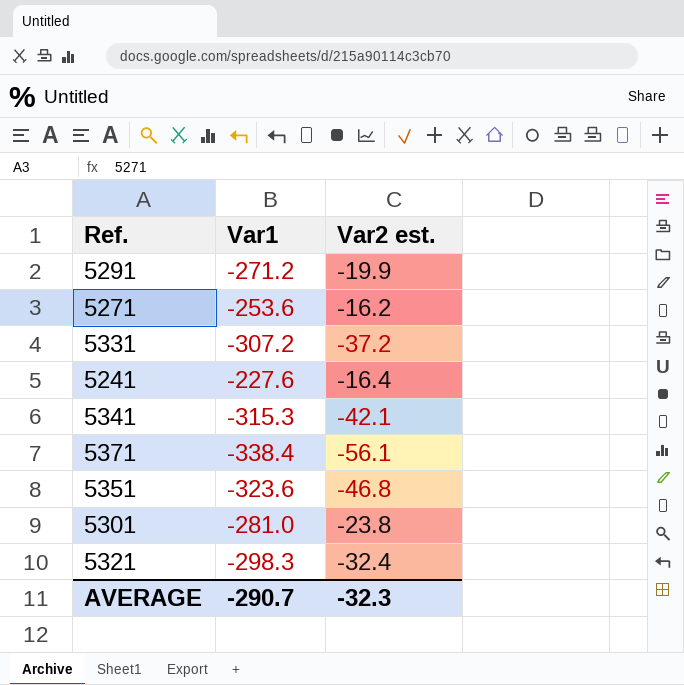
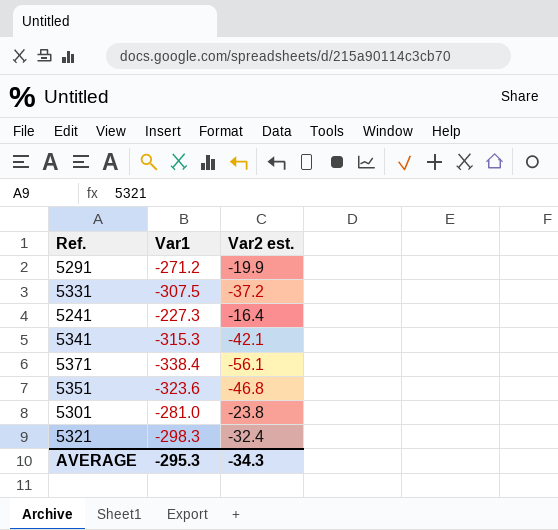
row 5271: -253.6 | -16.2 -> none
5331 | Var1: -307.2 -> -307.5
5241 | Var1: -227.6 -> -227.3
AVERAGE | Var1: -290.7 -> -295.3
AVERAGE | Var2 est.: -32.3 -> -34.3

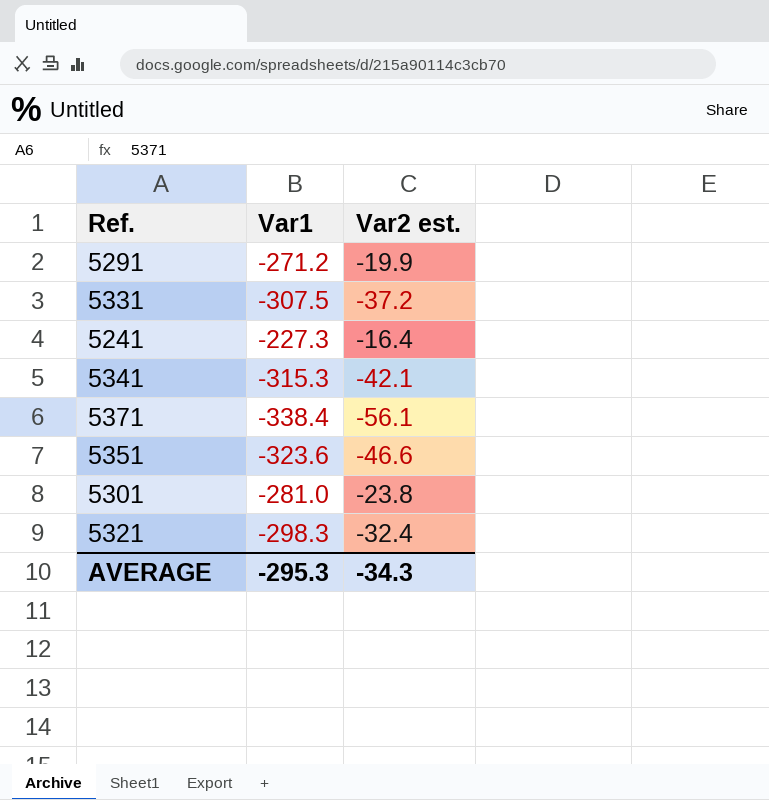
5351 | Var2 est.: -46.8 -> -46.6

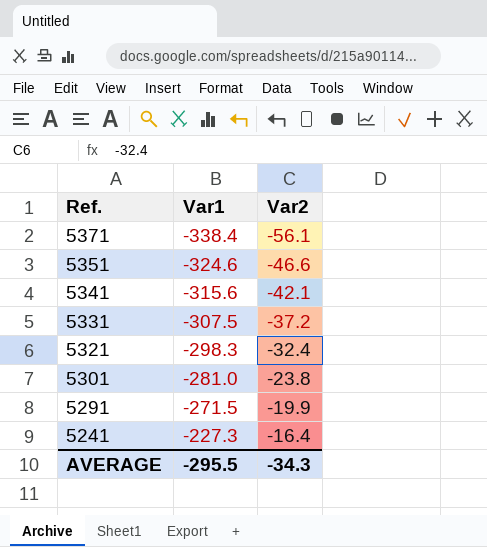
row order: none -> Ref. descending
column name: Var2 est. -> Var2
5351 | Var1: -323.6 -> -324.6
5341 | Var1: -315.3 -> -315.6
5291 | Var1: -271.2 -> -271.5
AVERAGE | Var1: -295.3 -> -295.5

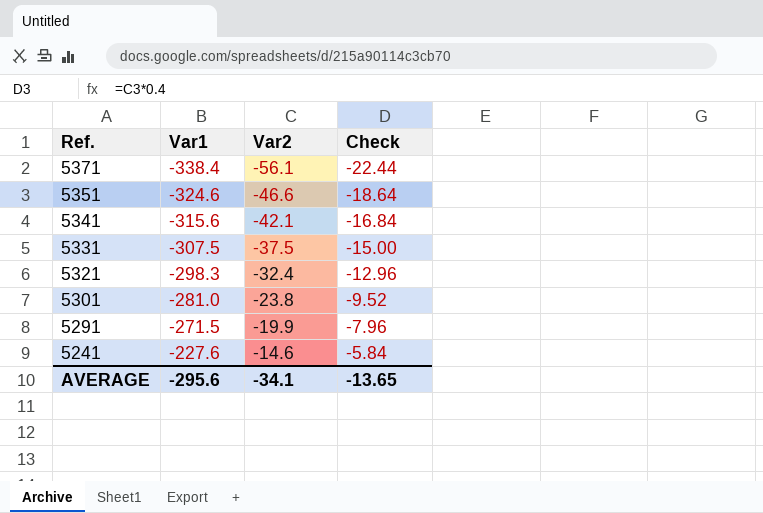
column Check | formula: none -> [Var2] * 0.4
5331 | Var2: -37.2 -> -37.5
5241 | Var1: -227.3 -> -227.6
5241 | Var2: -16.4 -> -14.6
AVERAGE | Var1: -295.5 -> -295.6
AVERAGE | Var2: -34.3 -> -34.1

